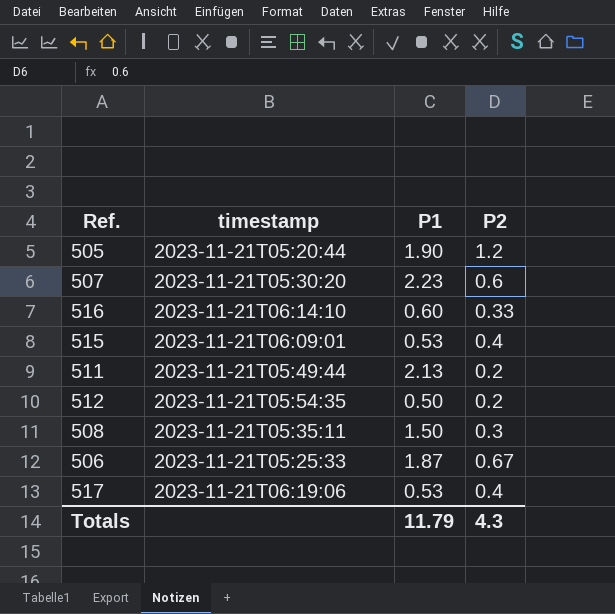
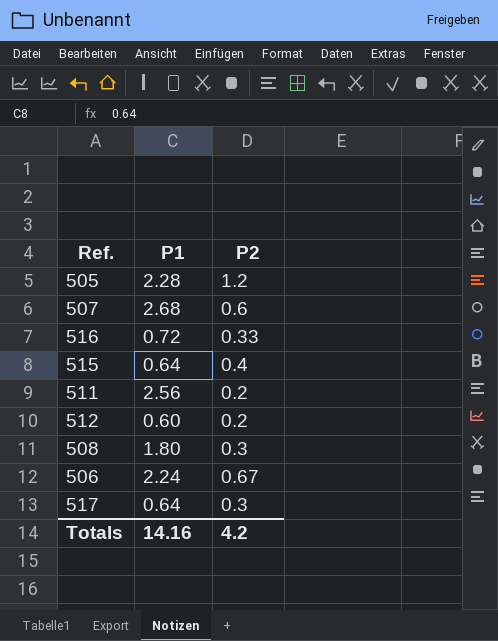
column timestamp | position: 2 -> none
505 | P1: 1.90 -> 2.28
507 | P1: 2.23 -> 2.68
516 | P1: 0.60 -> 0.72
515 | P1: 0.53 -> 0.64
511 | P1: 2.13 -> 2.56
512 | P1: 0.50 -> 0.60
508 | P1: 1.50 -> 1.80
506 | P1: 1.87 -> 2.24
517 | P1: 0.53 -> 0.64
517 | P2: 0.4 -> 0.3
Totals | P1: 11.79 -> 14.16
Totals | P2: 4.3 -> 4.2

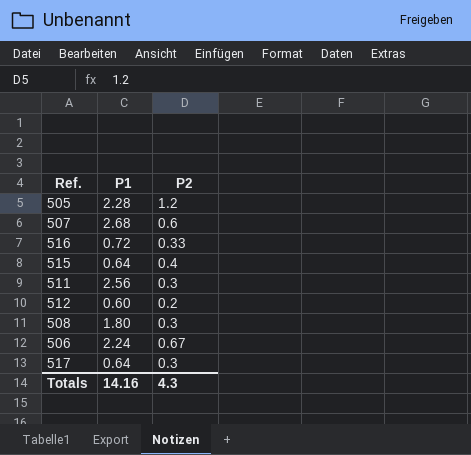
511 | P2: 0.2 -> 0.3
Totals | P2: 4.2 -> 4.3

